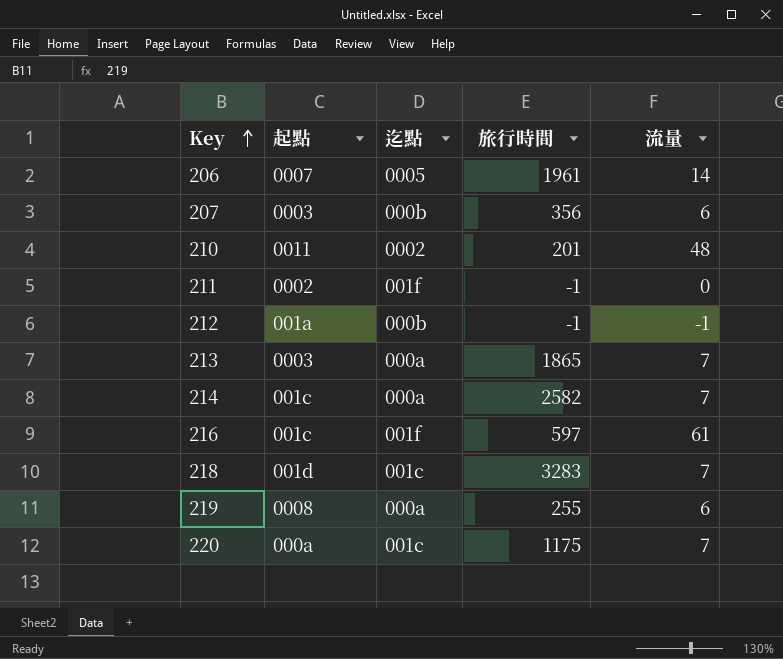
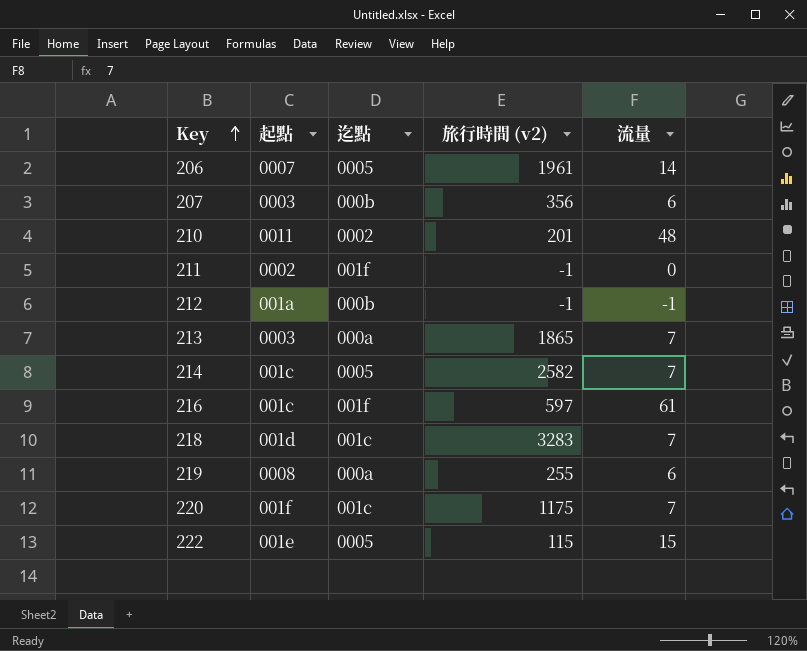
column name: 旅行時間 -> 旅行時間 (v2)
214 | 迄點: 000a -> 0005
220 | 起點: 000a -> 001f
row 222: none -> 001e | 0005 | 115 | 15

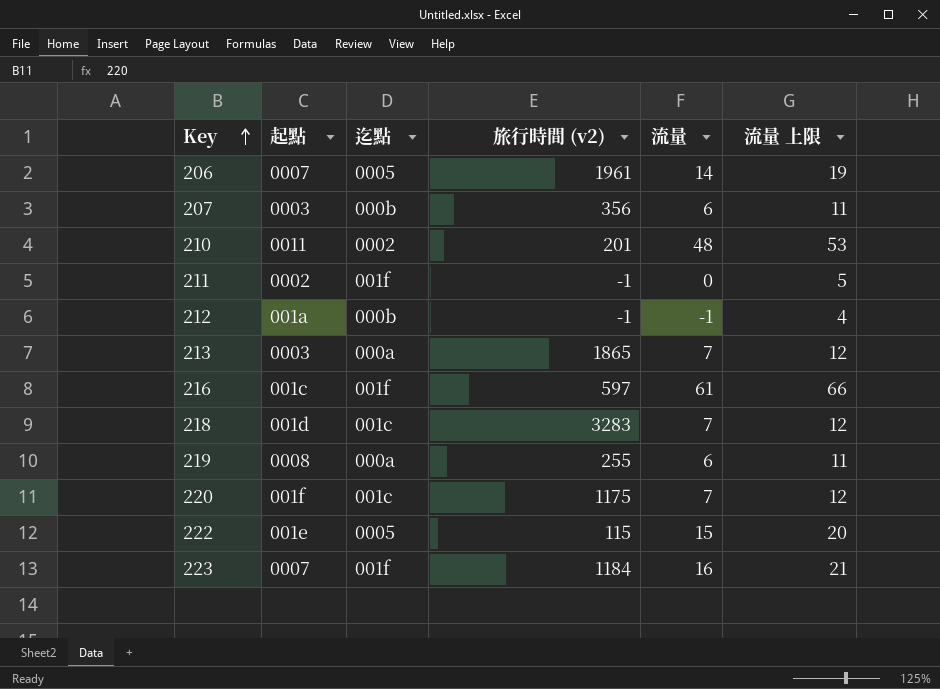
column 流量 上限 | formula: none -> [流量] + 5
row 214: 001c | 0005 | 2582 | 7 -> none
row 223: none -> 0007 | 001f | 1184 | 16 | 21

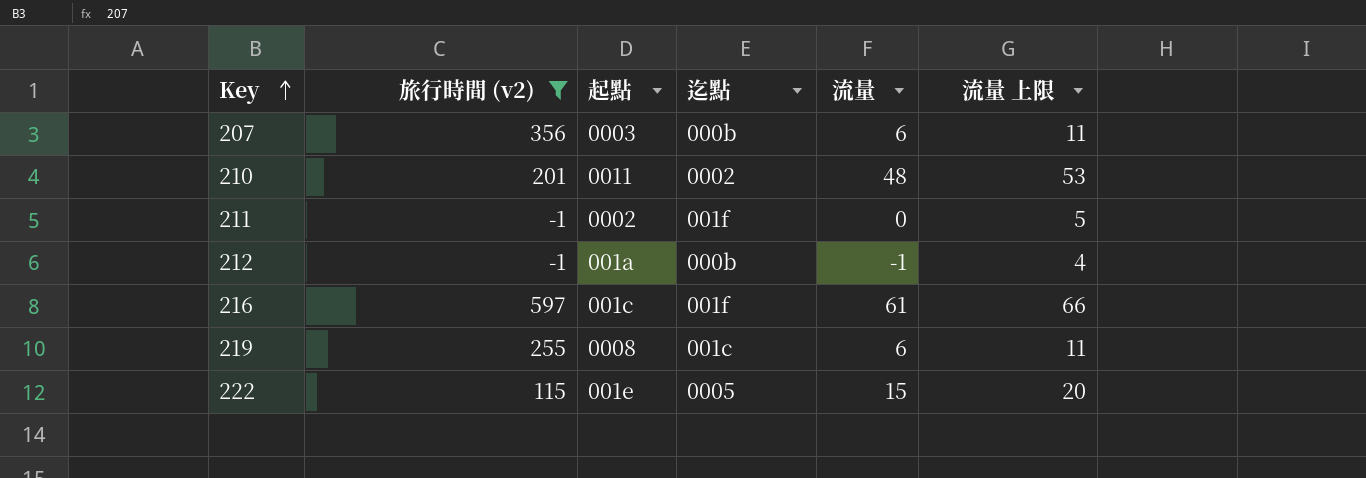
filter: none -> 旅行時間 (v2) <= 597
column 旅行時間 (v2) | position: 4 -> 2
219 | 迄點: 000a -> 001c

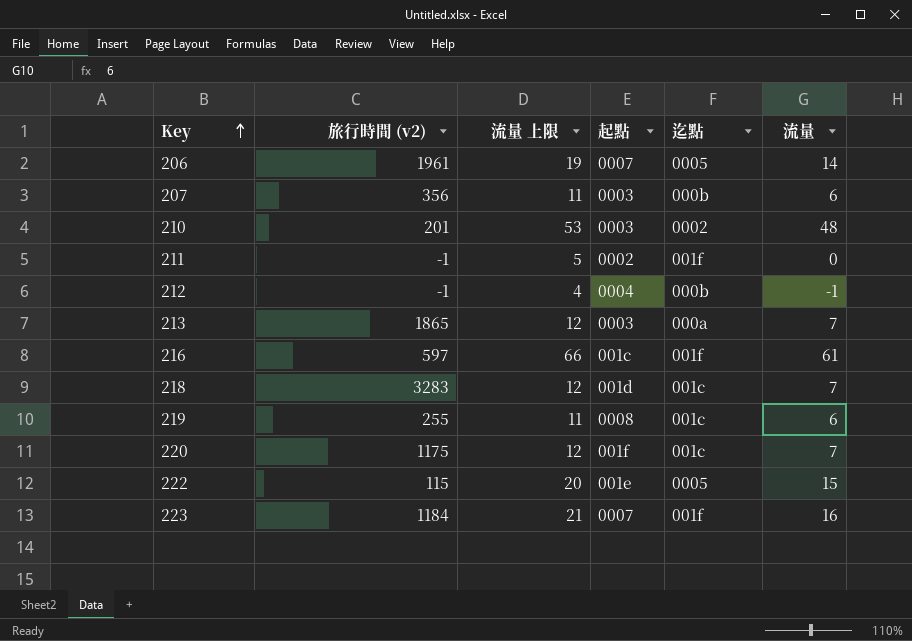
filter: 旅行時間 (v2) <= 597 -> none
column 流量 上限 | position: 6 -> 3
210 | 起點: 0011 -> 0003
212 | 起點: 001a -> 0004

